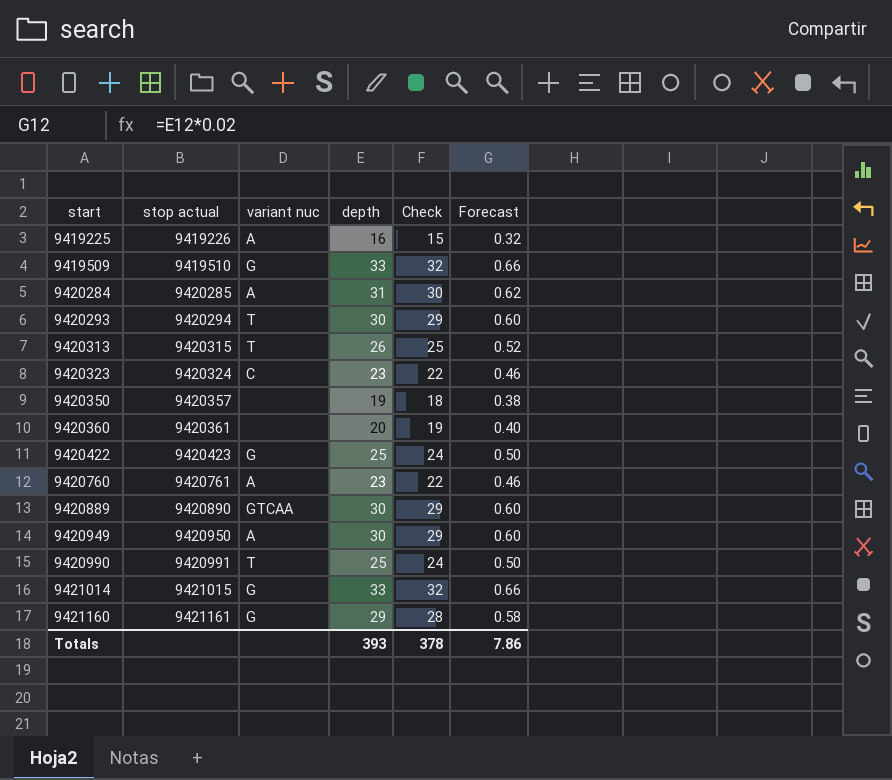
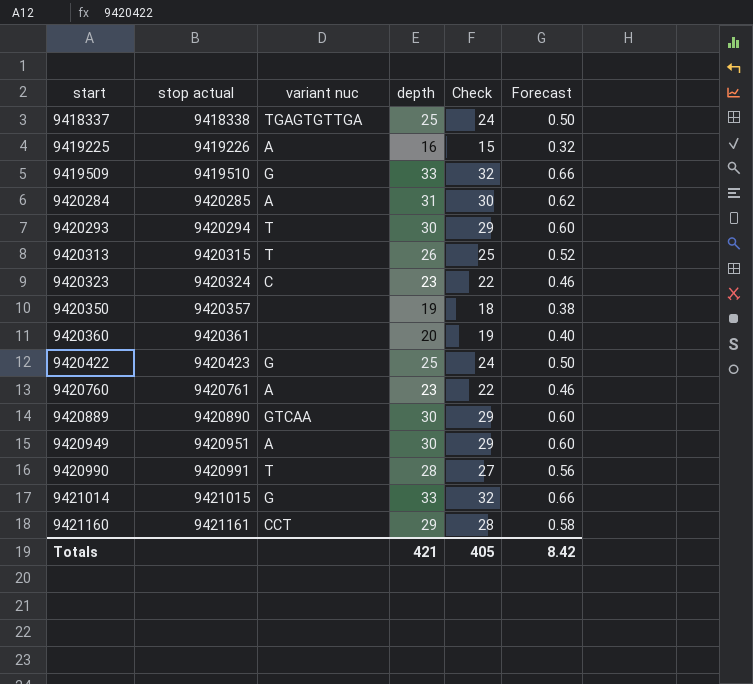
row 9418337: none -> 9418338 | TGAGTGTTGA | 25 | 24 | 0.50
9420949 | stop actual: 9420950 -> 9420951
9420990 | depth: 25 -> 28
9420990 | Check: 24 -> 27
9420990 | Forecast: 0.50 -> 0.56
9421160 | variant nuc: G -> CCT
Totals | depth: 393 -> 421
Totals | Check: 378 -> 405
Totals | Forecast: 7.86 -> 8.42

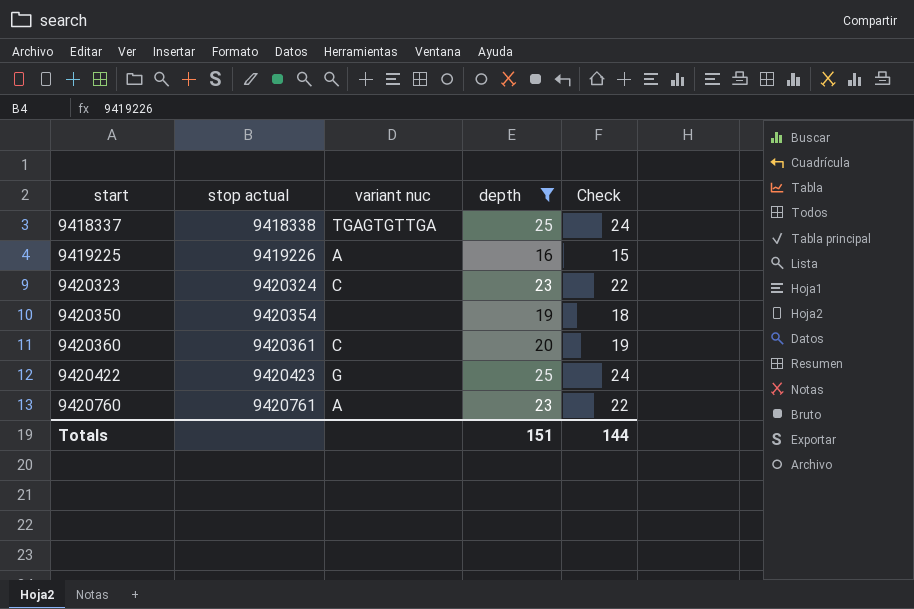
filter: none -> depth <= 25
column Forecast | formula: [depth] * 0.02 -> none
9420350 | stop actual: 9420357 -> 9420354
9420360 | variant nuc: none -> C
Totals | depth: 421 -> 151
Totals | Check: 405 -> 144

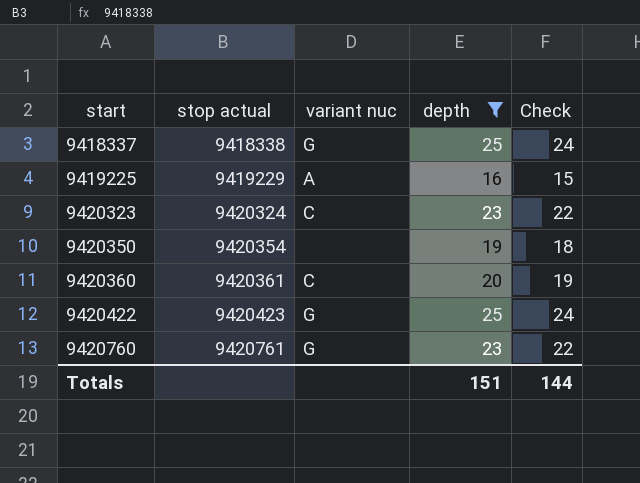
9418337 | variant nuc: TGAGTGTTGA -> G
9419225 | stop actual: 9419226 -> 9419229
9420760 | variant nuc: A -> G

